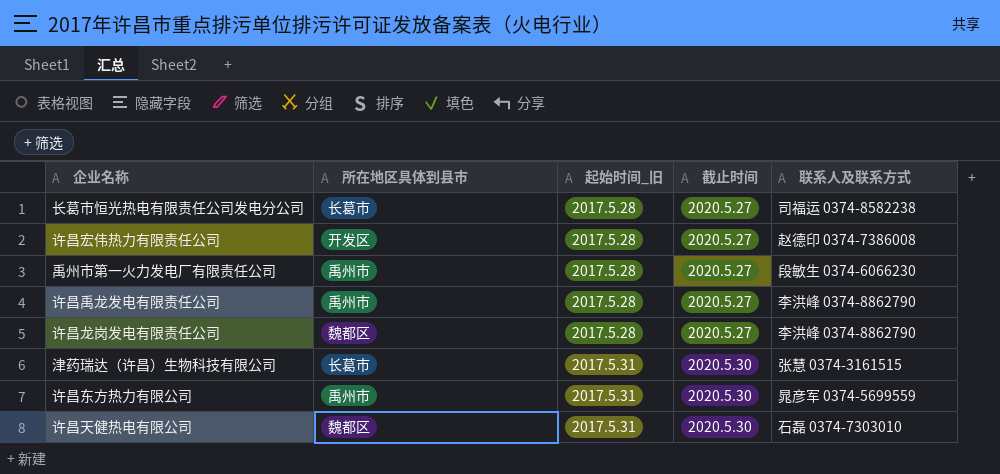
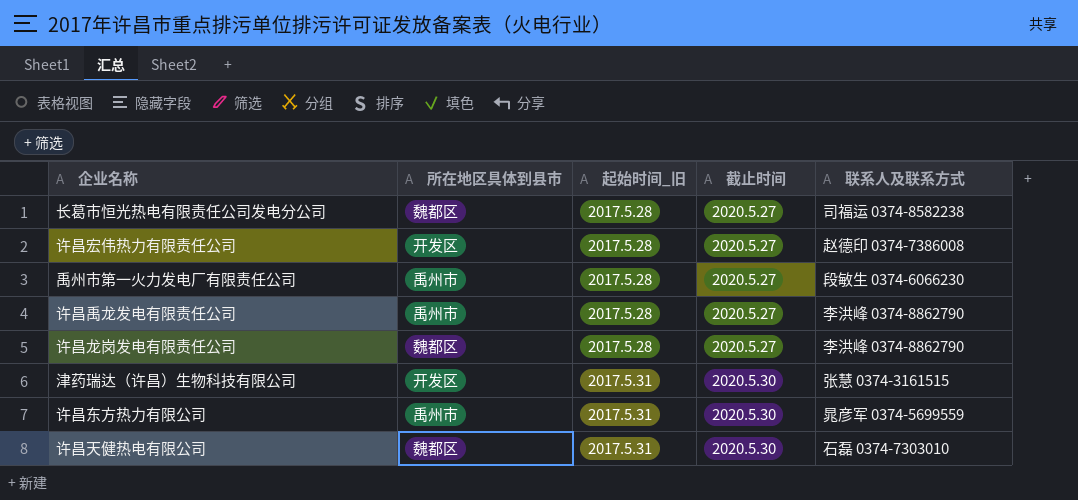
长葛市恒光热电有限责任公司发电分公司 | 所在地区具体到县市: 长葛市 -> 魏都区
津药瑞达（许昌）生物科技有限公司 | 所在地区具体到县市: 长葛市 -> 开发区

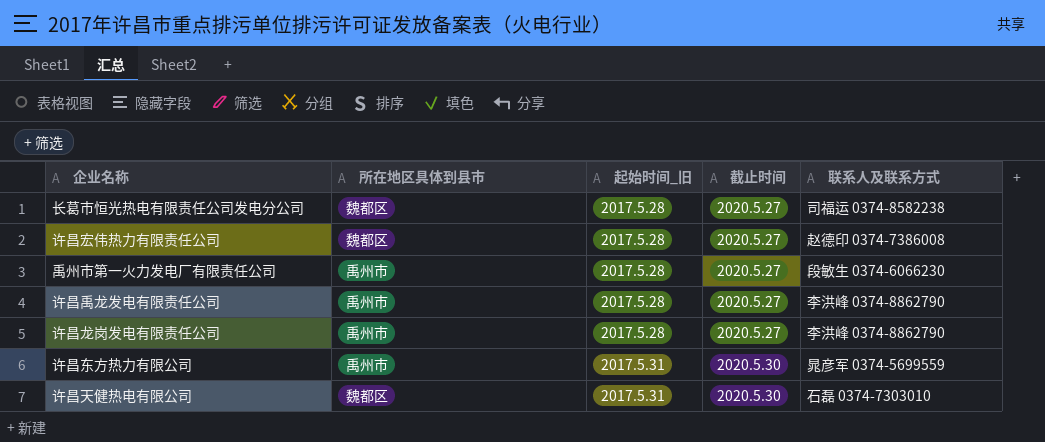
row 津药瑞达（许昌）生物科技有限公司: 开发区 | 2017.5.31 | 2020.5.30 | 张慧 0374-3161515 -> none
许昌宏伟热力有限责任公司 | 所在地区具体到县市: 开发区 -> 魏都区
许昌龙岗发电有限责任公司 | 所在地区具体到县市: 魏都区 -> 禹州市

